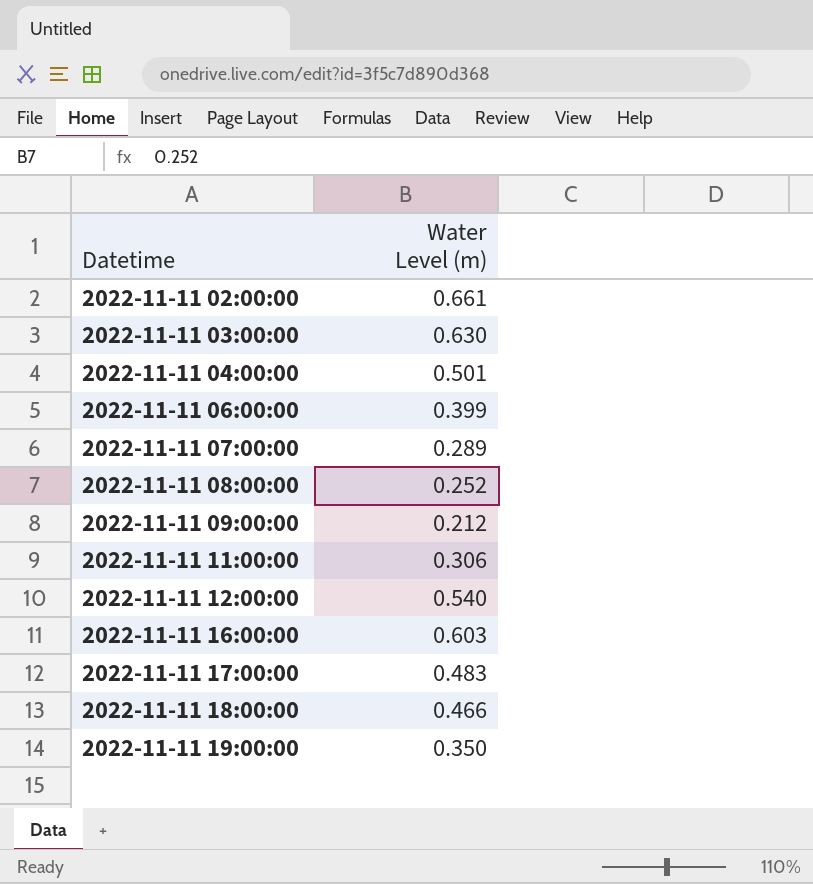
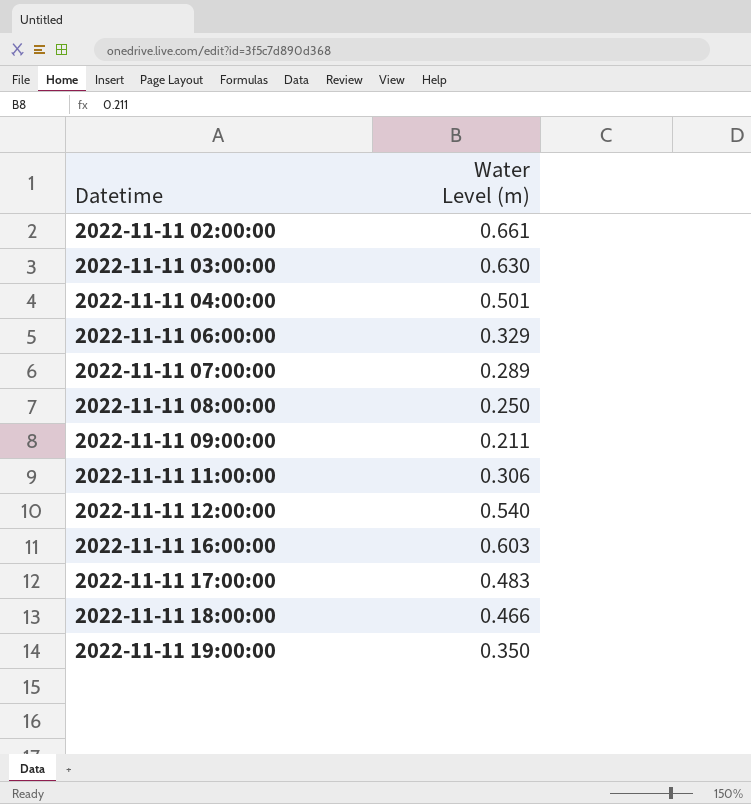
2022-11-11 06:00:00 | Water Level (m): 0.399 -> 0.329
2022-11-11 08:00:00 | Water Level (m): 0.252 -> 0.250
2022-11-11 09:00:00 | Water Level (m): 0.212 -> 0.211

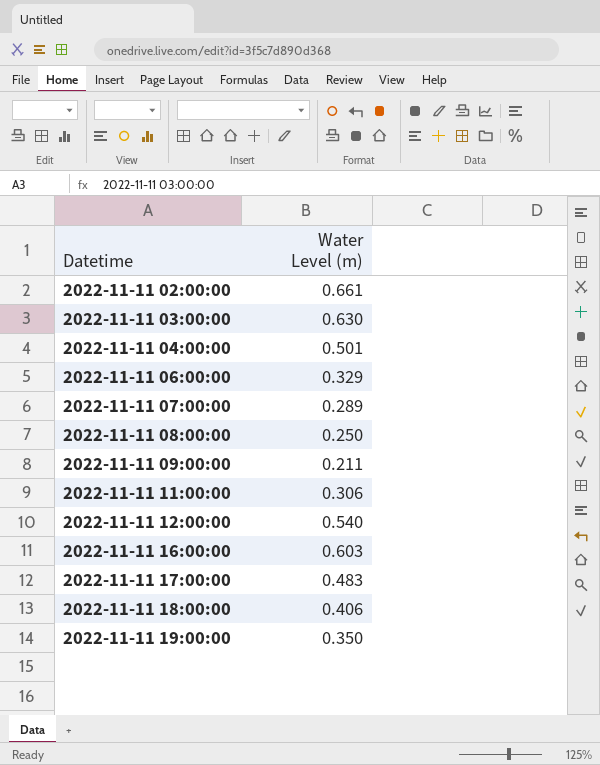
2022-11-11 18:00:00 | Water Level (m): 0.466 -> 0.406

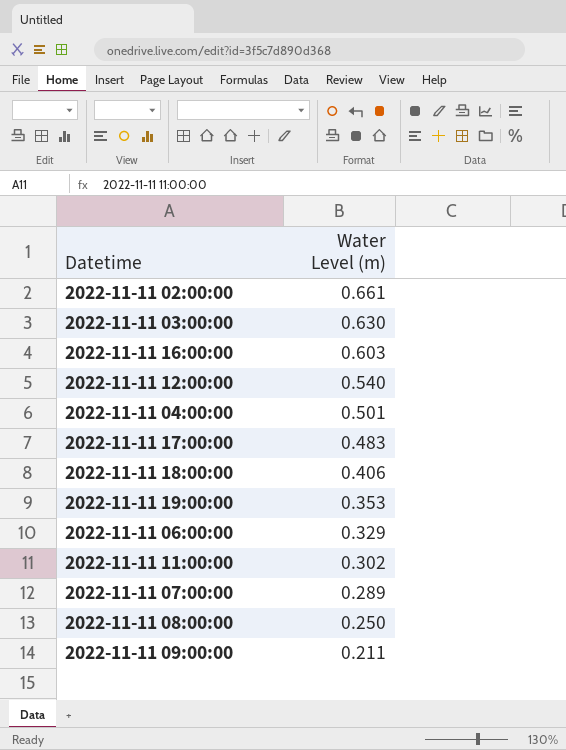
row order: Datetime ascending -> Water Level (m) descending
2022-11-11 19:00:00 | Water Level (m): 0.350 -> 0.353
2022-11-11 11:00:00 | Water Level (m): 0.306 -> 0.302

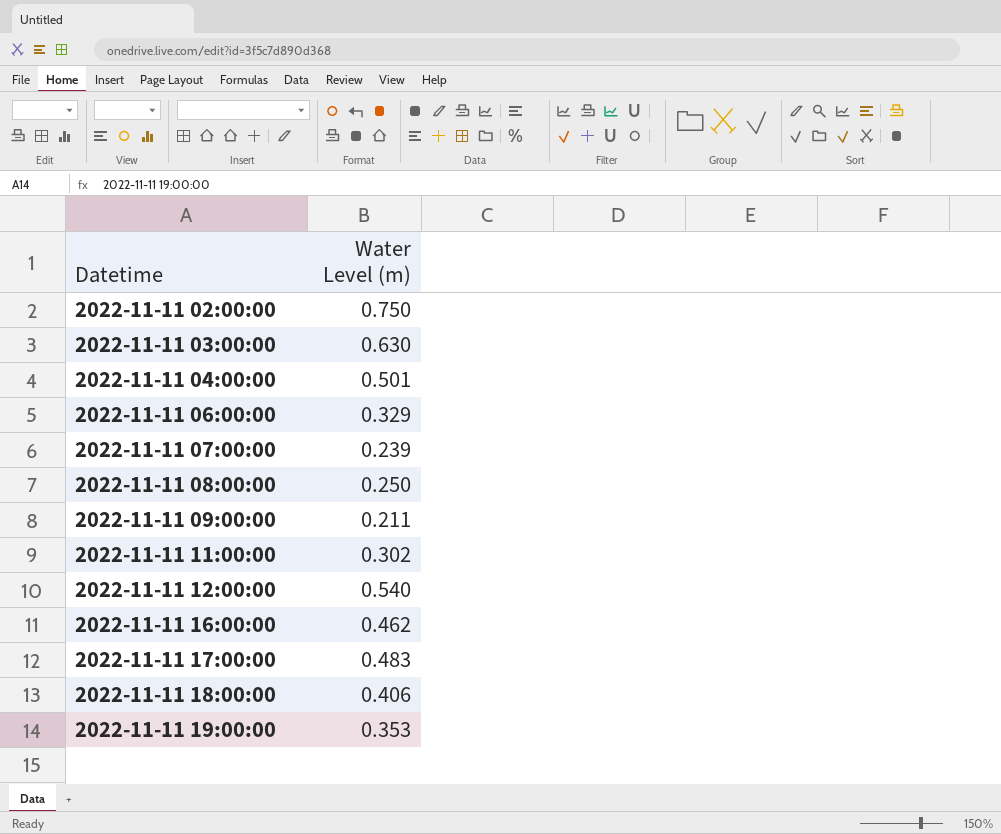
row order: Water Level (m) descending -> Datetime ascending
2022-11-11 02:00:00 | Water Level (m): 0.661 -> 0.750
2022-11-11 07:00:00 | Water Level (m): 0.289 -> 0.239
2022-11-11 16:00:00 | Water Level (m): 0.603 -> 0.462

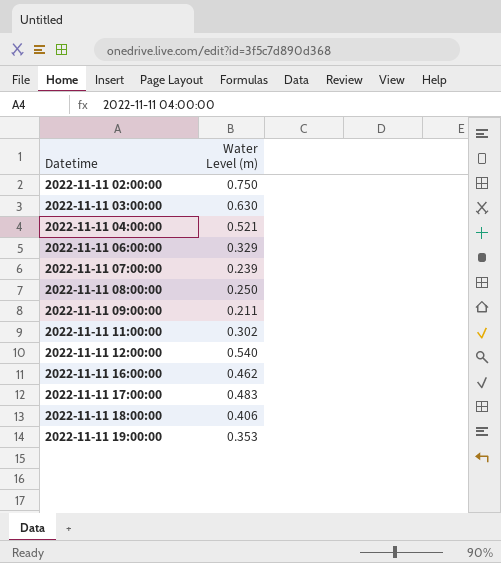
2022-11-11 04:00:00 | Water Level (m): 0.501 -> 0.521

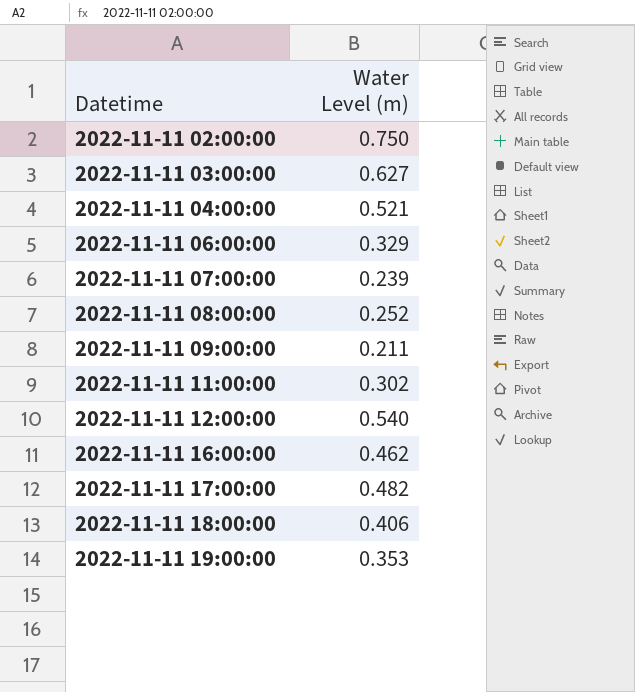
2022-11-11 03:00:00 | Water Level (m): 0.630 -> 0.627
2022-11-11 08:00:00 | Water Level (m): 0.250 -> 0.252
2022-11-11 17:00:00 | Water Level (m): 0.483 -> 0.482

